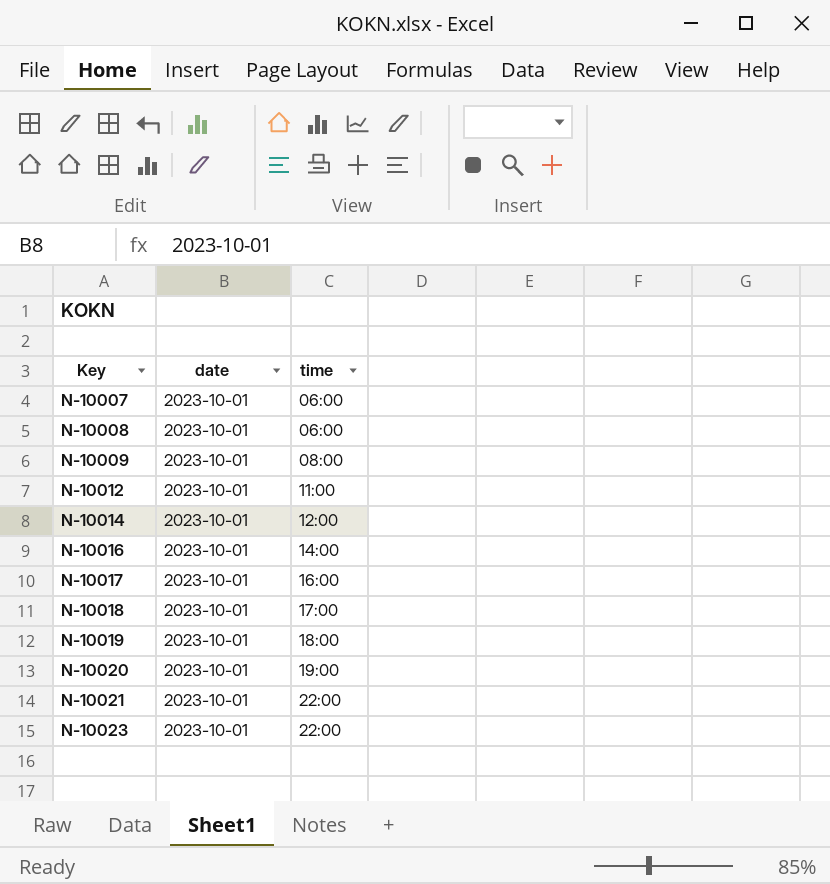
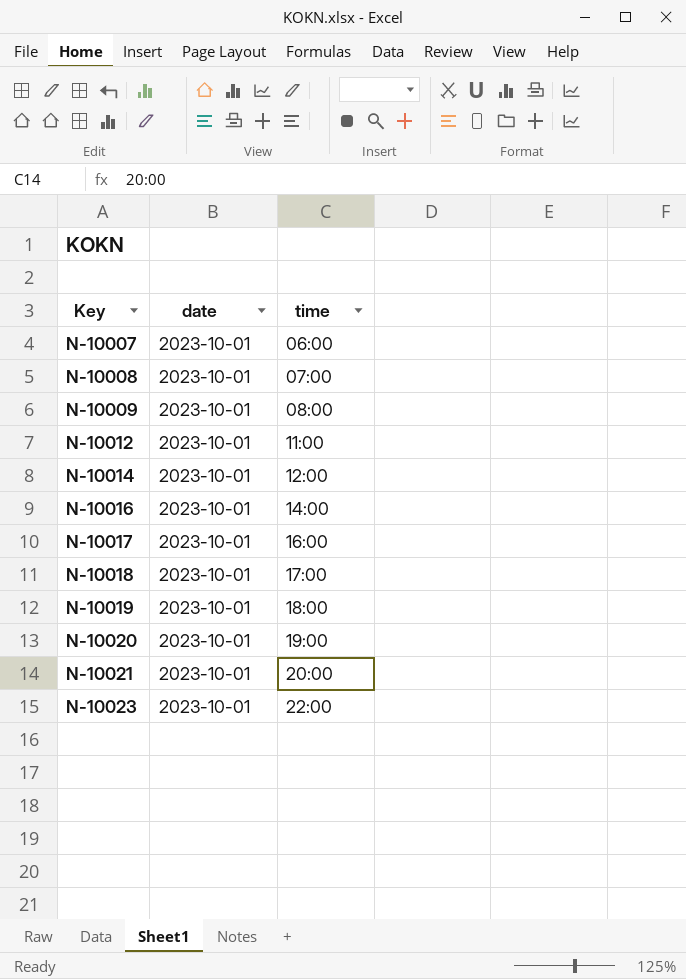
N-10008 | time: 06:00 -> 07:00
N-10021 | time: 22:00 -> 20:00

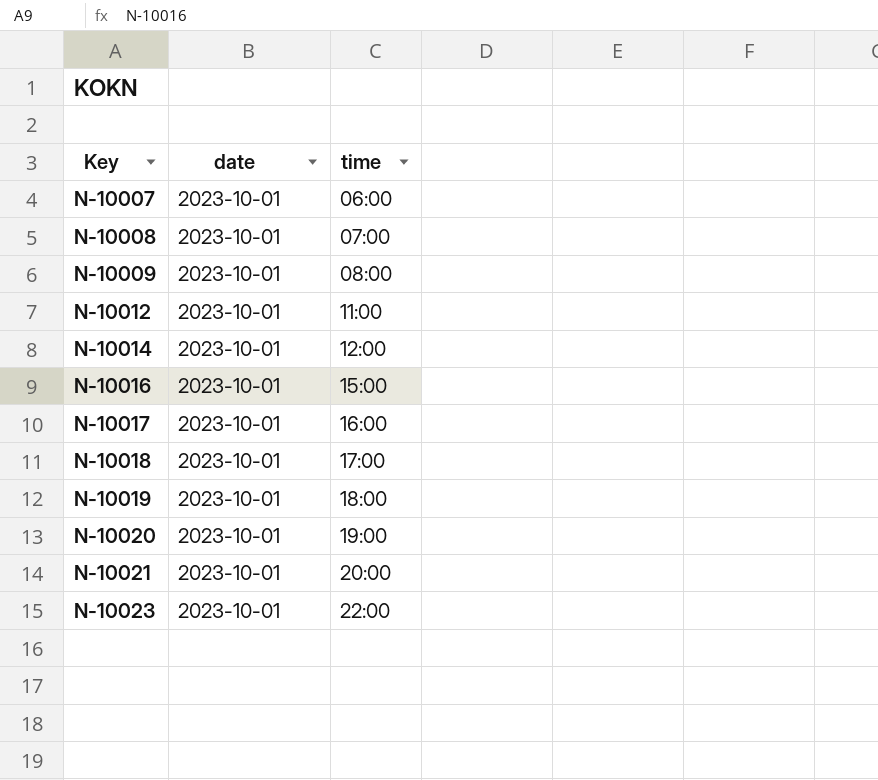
N-10016 | time: 14:00 -> 15:00

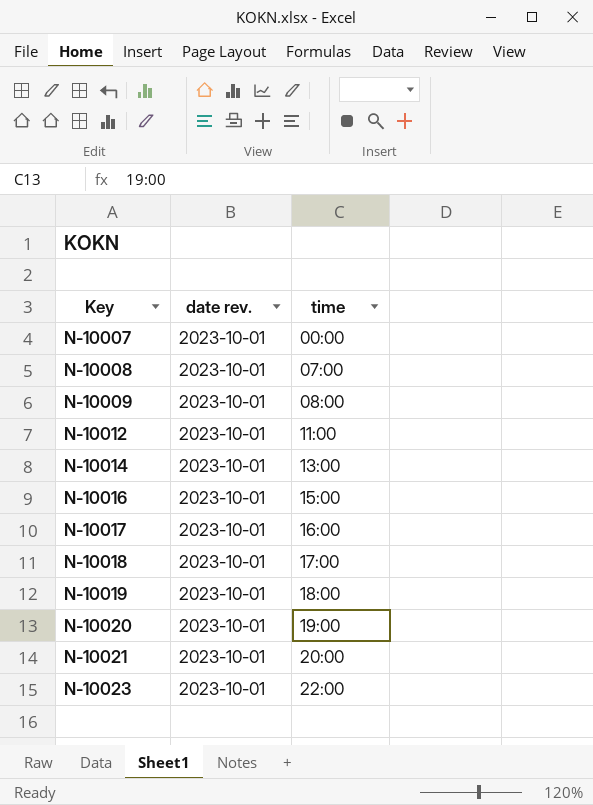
column name: date -> date rev.
N-10007 | time: 06:00 -> 00:00
N-10014 | time: 12:00 -> 13:00

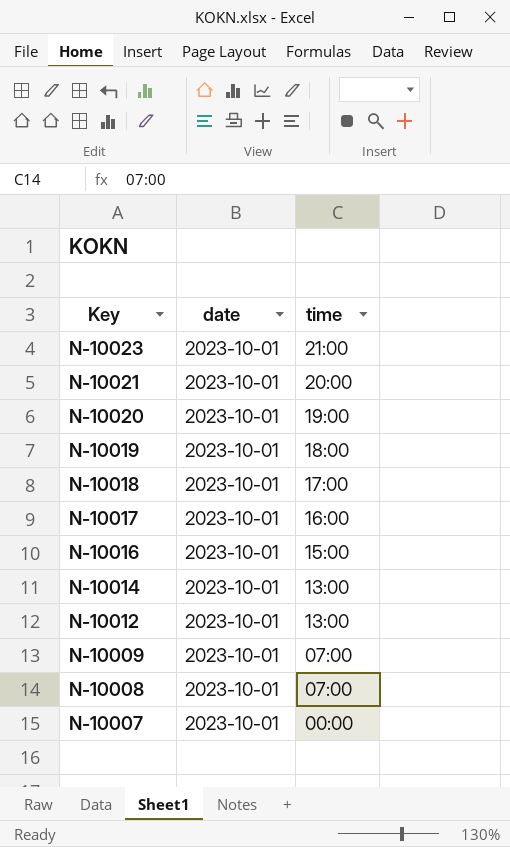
row order: Key ascending -> Key descending
column name: date rev. -> date
N-10023 | time: 22:00 -> 21:00
N-10012 | time: 11:00 -> 13:00
N-10009 | time: 08:00 -> 07:00

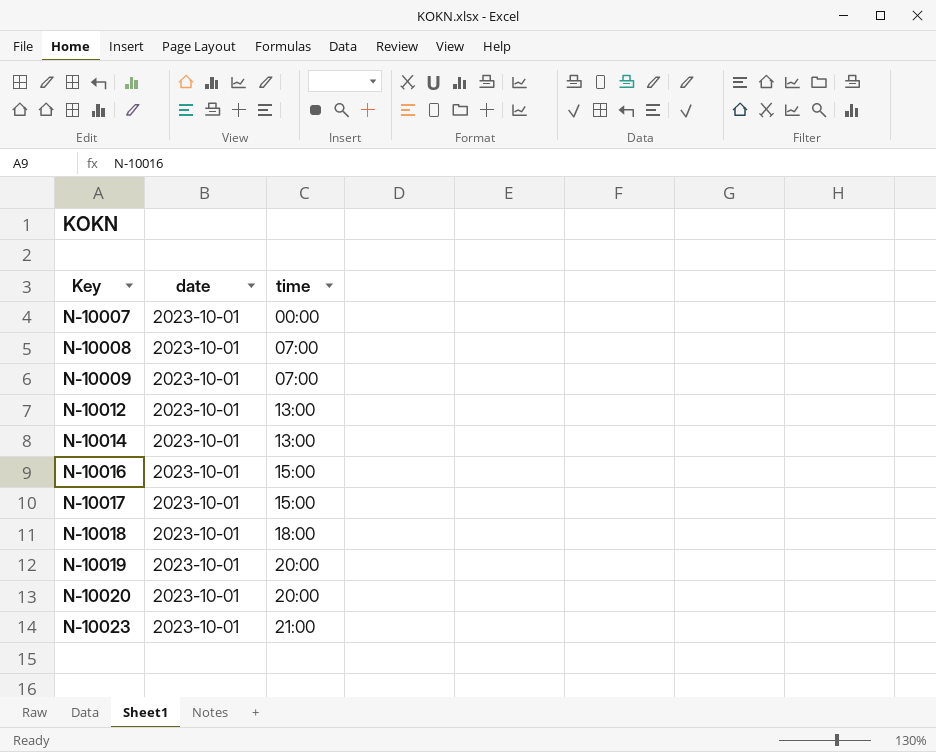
row order: Key descending -> Key ascending
row N-10021: 2023-10-01 | 20:00 -> none
N-10017 | time: 16:00 -> 15:00
N-10018 | time: 17:00 -> 18:00
N-10019 | time: 18:00 -> 20:00
N-10020 | time: 19:00 -> 20:00

